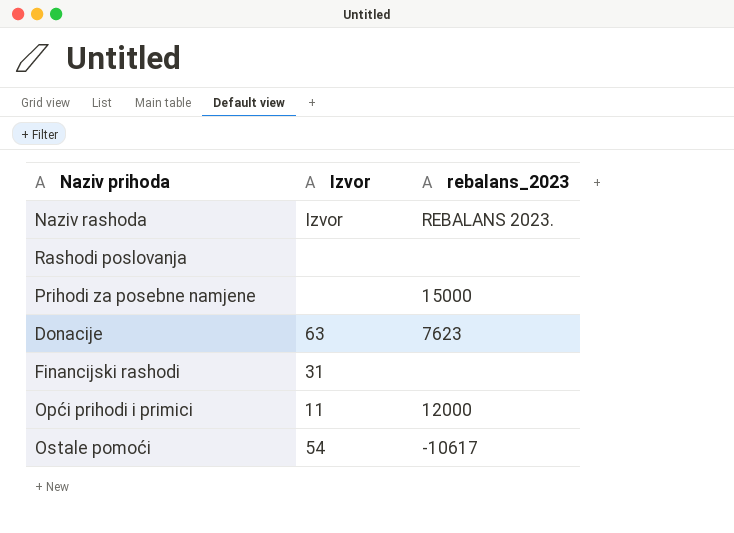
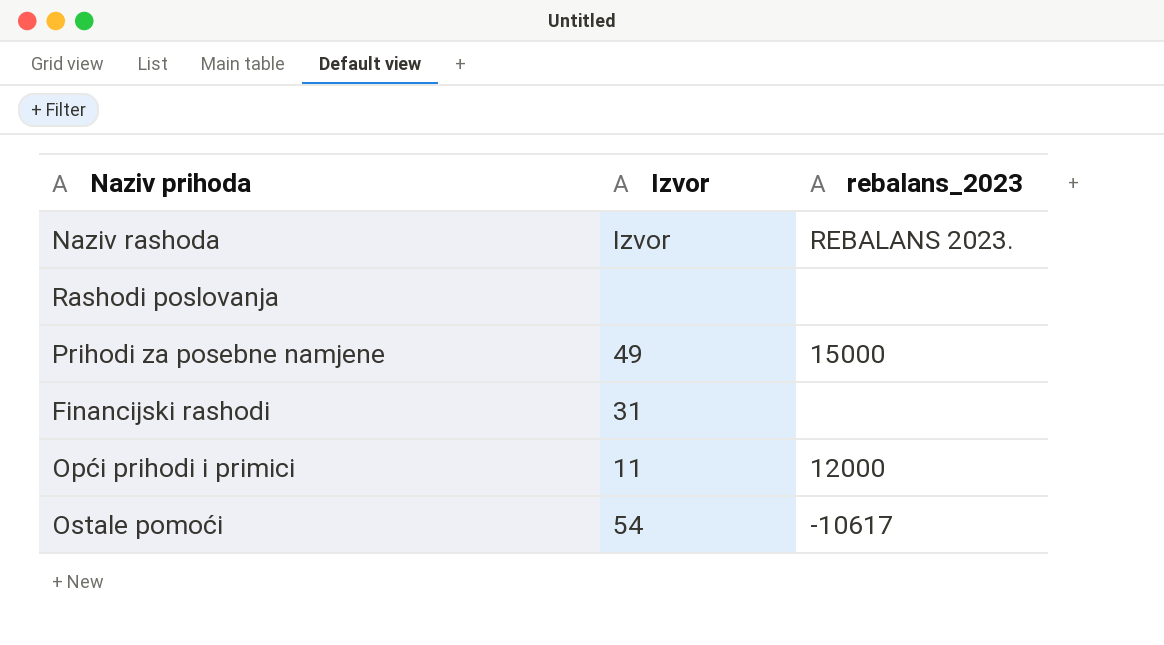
row Donacije: 63 | 7623 -> none
Prihodi za posebne namjene | Izvor: none -> 49

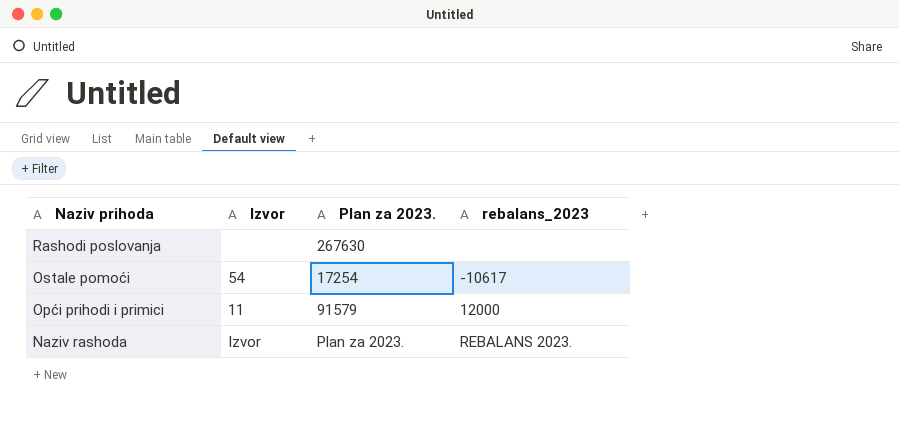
row order: none -> Naziv prihoda descending
column Plan za 2023. | position: none -> 3
row Prihodi za posebne namjene: 49 | 15000 -> none
row Financijski rashodi: 31 | none -> none

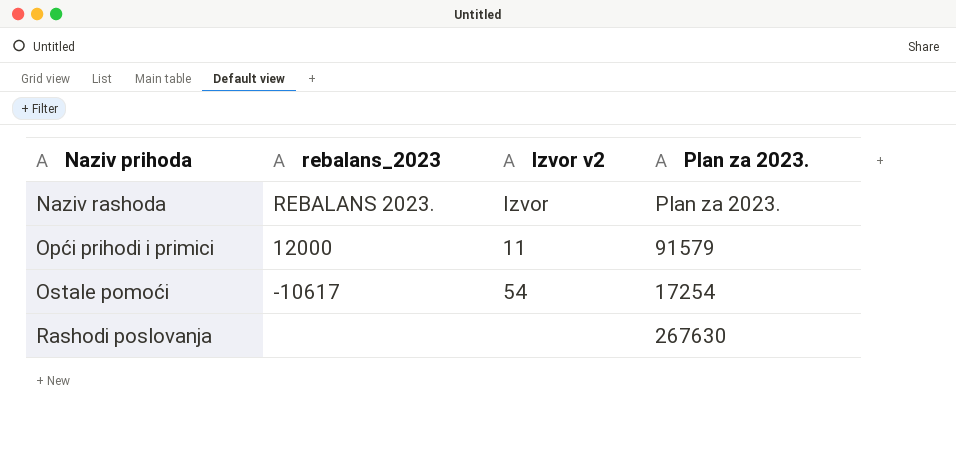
row order: Naziv prihoda descending -> Naziv prihoda ascending
column rebalans_2023 | position: 4 -> 2
column name: Izvor -> Izvor v2

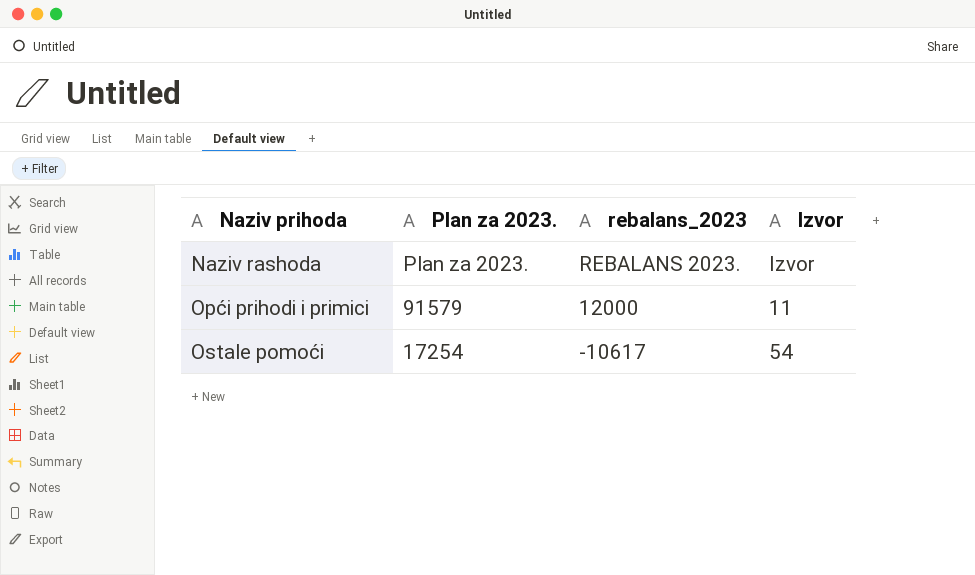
column Plan za 2023. | position: 4 -> 2
column name: Izvor v2 -> Izvor
row Rashodi poslovanja: none | none | 267630 -> none

